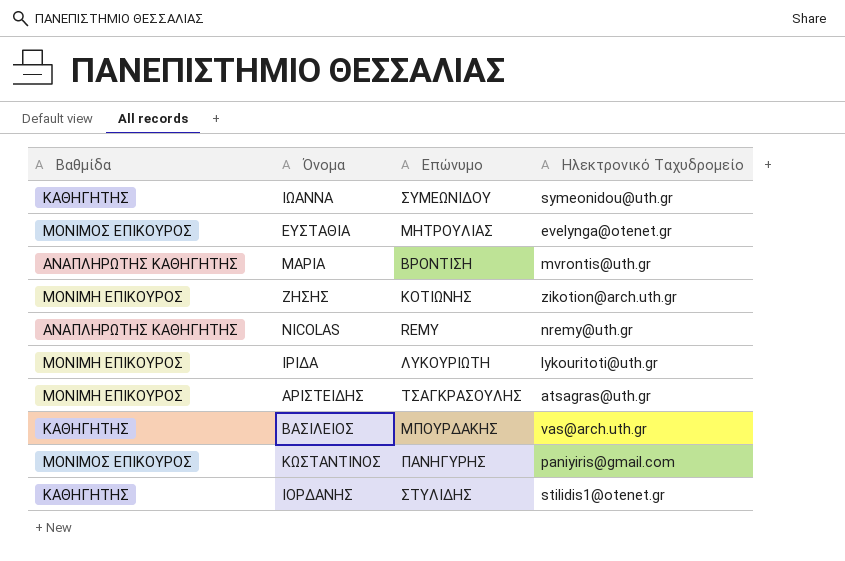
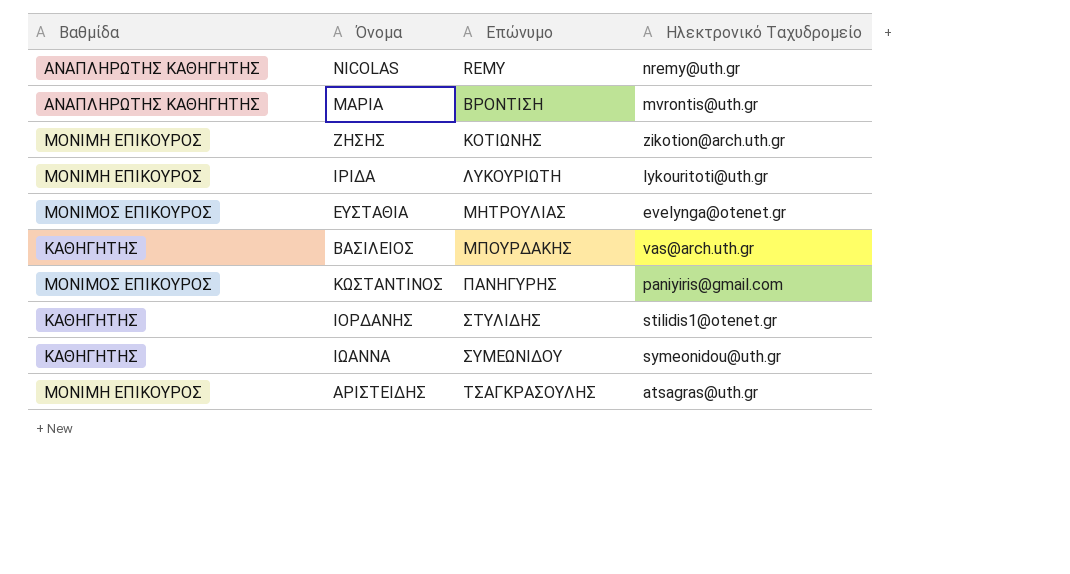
row order: none -> Επώνυμο ascending

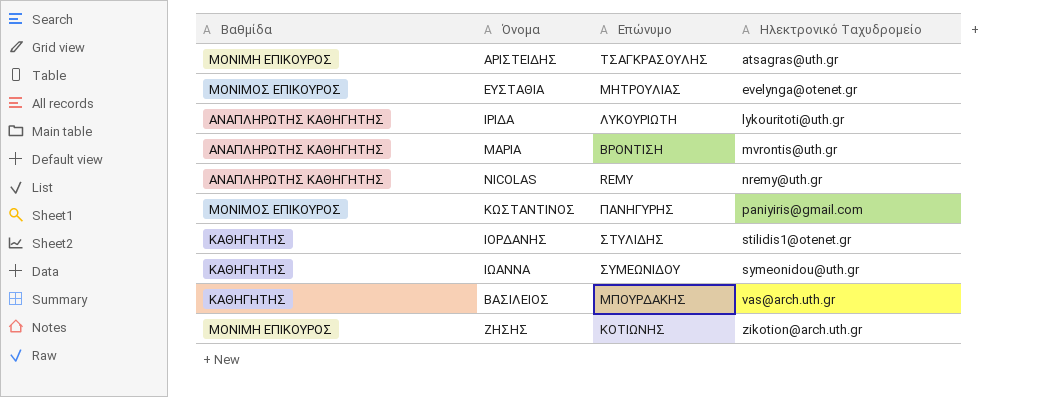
row order: Επώνυμο ascending -> Ηλεκτρονικό Ταχυδρομείο ascending
ΙΡΙΔΑ | Βαθμίδα: ΜΟΝΙΜΗ ΕΠΙΚΟΥΡΟΣ -> ΑΝΑΠΛΗΡΩΤΗΣ ΚΑΘΗΓΗΤΗΣ

